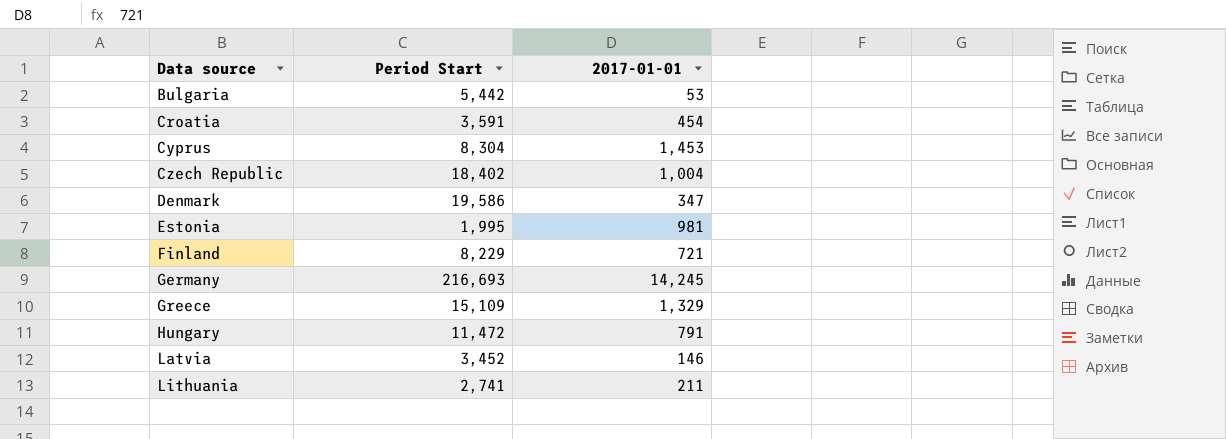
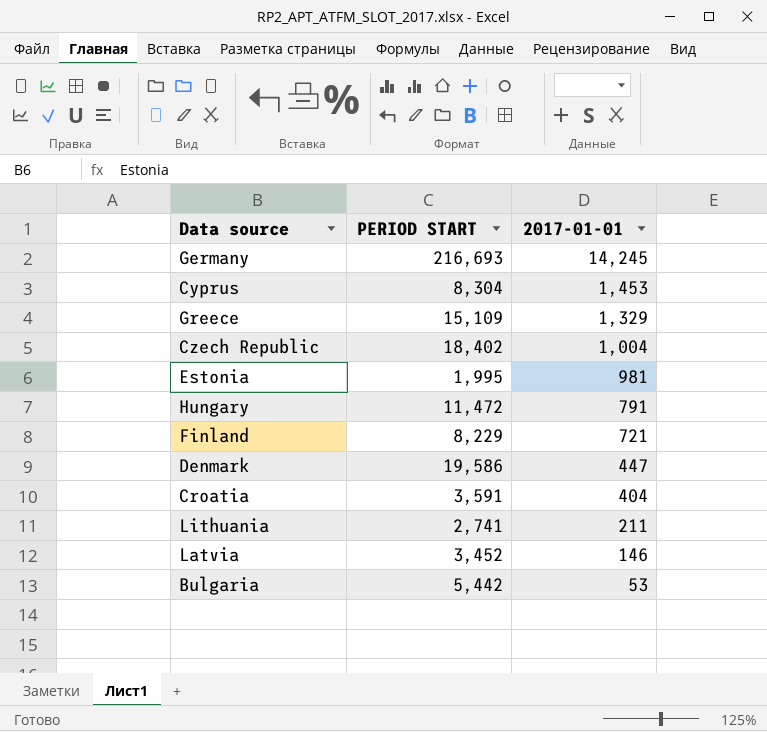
row order: Data source ascending -> 2017-01-01 descending
column name: Period Start -> PERIOD START
Denmark | 2017-01-01: 347 -> 447
Croatia | 2017-01-01: 454 -> 404

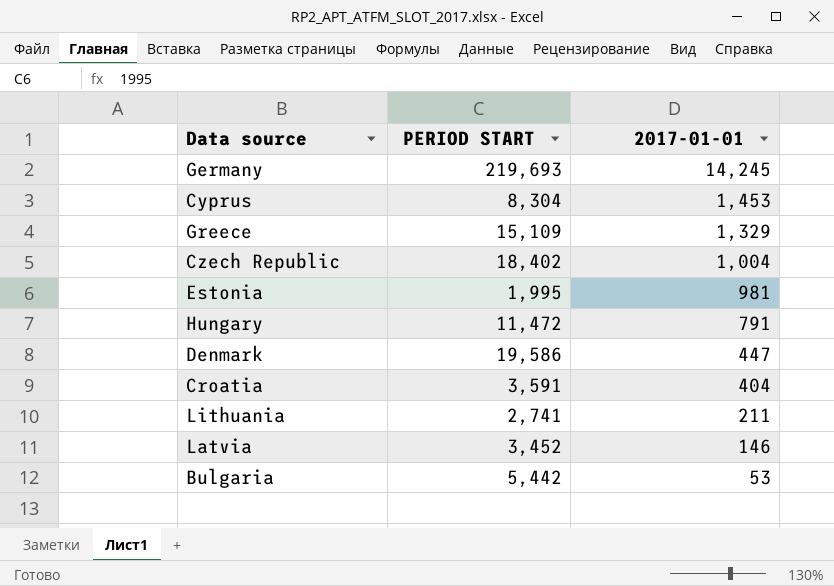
row Finland: 8,229 | 721 -> none
Germany | PERIOD START: 216,693 -> 219,693

